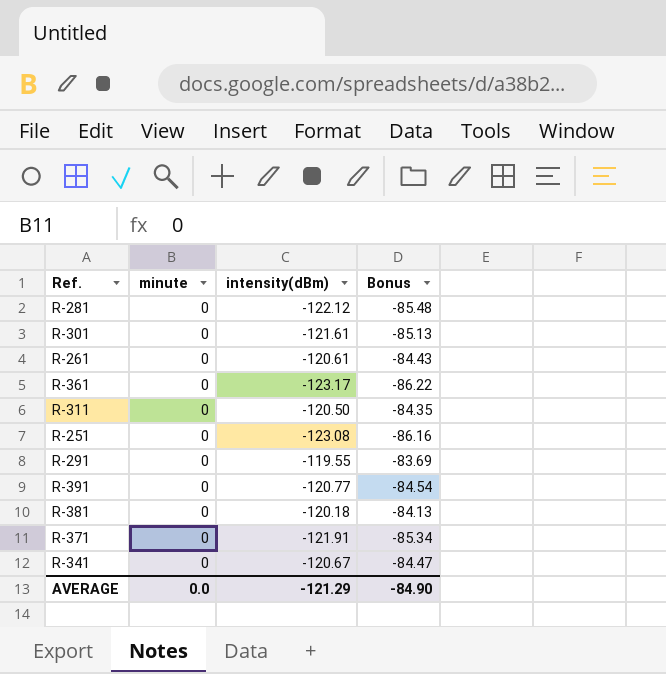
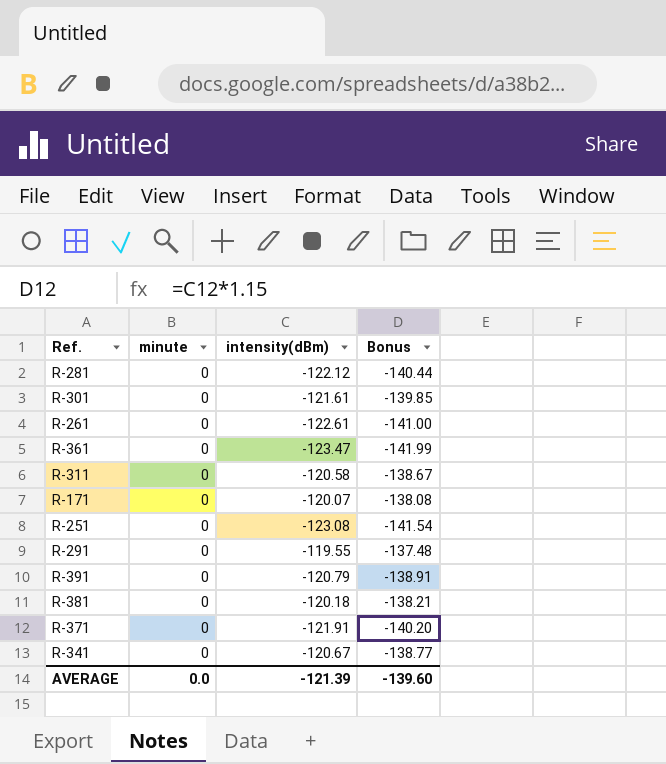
column Bonus | formula: [intensity(dBm)] * 0.7 -> [intensity(dBm)] * 1.15
R-261 | intensity(dBm): -120.61 -> -122.61
R-361 | intensity(dBm): -123.17 -> -123.47
R-311 | intensity(dBm): -120.50 -> -120.58
row R-171: none -> 0 | -120.07 | -138.08
R-391 | intensity(dBm): -120.77 -> -120.79
AVERAGE | intensity(dBm): -121.29 -> -121.39
AVERAGE | Bonus: -84.90 -> -139.60

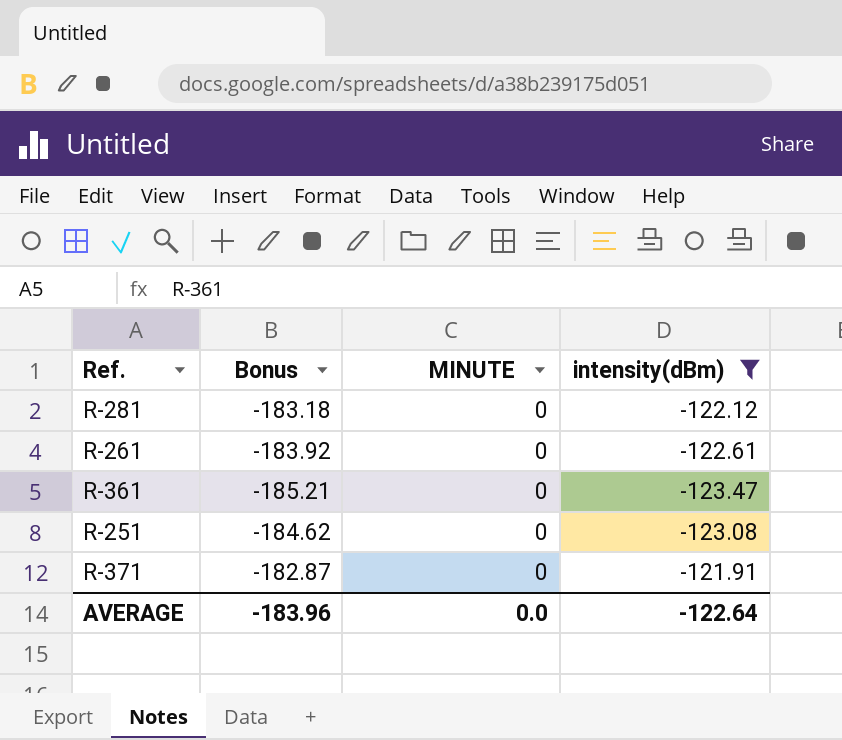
filter: none -> intensity(dBm) <= -121.91
column Bonus | formula: [intensity(dBm)] * 1.15 -> [intensity(dBm)] * 1.5
column Bonus | position: 4 -> 2
column name: minute -> MINUTE
AVERAGE | Bonus: -139.60 -> -183.96
AVERAGE | intensity(dBm): -121.39 -> -122.64

